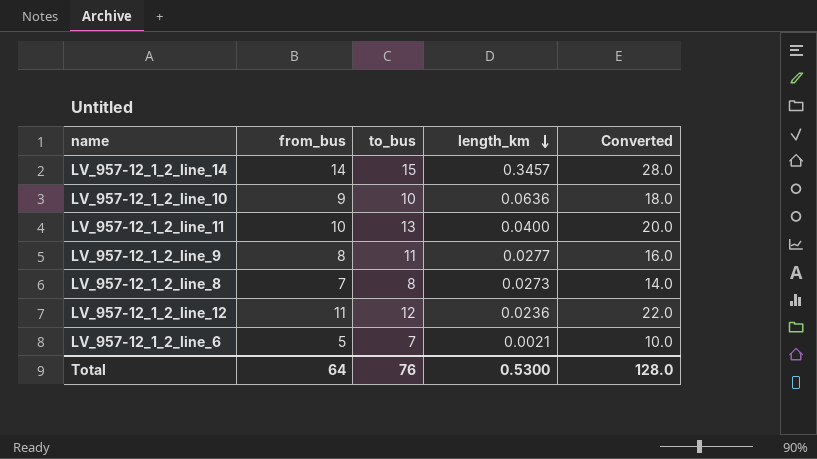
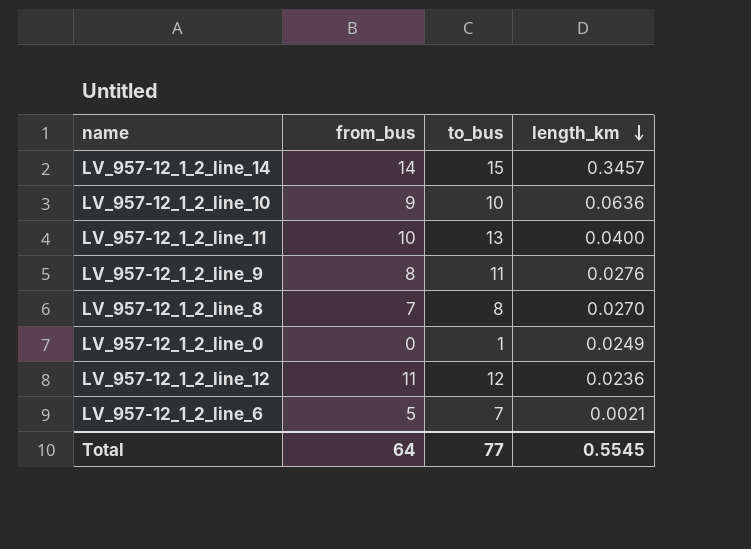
column Converted | formula: [from_bus] * 2 -> none
LV_957-12_1_2_line_9 | length_km: 0.0277 -> 0.0276
LV_957-12_1_2_line_8 | length_km: 0.0273 -> 0.0270
row LV_957-12_1_2_line_0: none -> 0 | 1 | 0.0249
Total | to_bus: 76 -> 77
Total | length_km: 0.5300 -> 0.5545

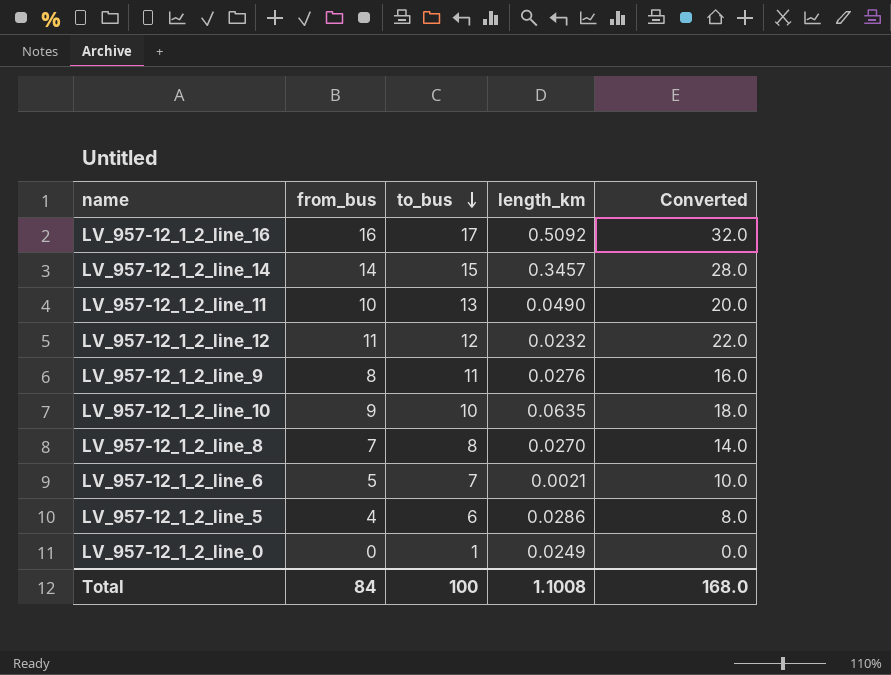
row order: length_km descending -> to_bus descending
column Converted | formula: none -> [from_bus] * 2
row LV_957-12_1_2_line_16: none -> 16 | 17 | 0.5092 | 32.0
LV_957-12_1_2_line_11 | length_km: 0.0400 -> 0.0490
LV_957-12_1_2_line_12 | length_km: 0.0236 -> 0.0232
LV_957-12_1_2_line_10 | length_km: 0.0636 -> 0.0635
row LV_957-12_1_2_line_5: none -> 4 | 6 | 0.0286 | 8.0
Total | from_bus: 64 -> 84
Total | to_bus: 77 -> 100
Total | length_km: 0.5545 -> 1.1008

